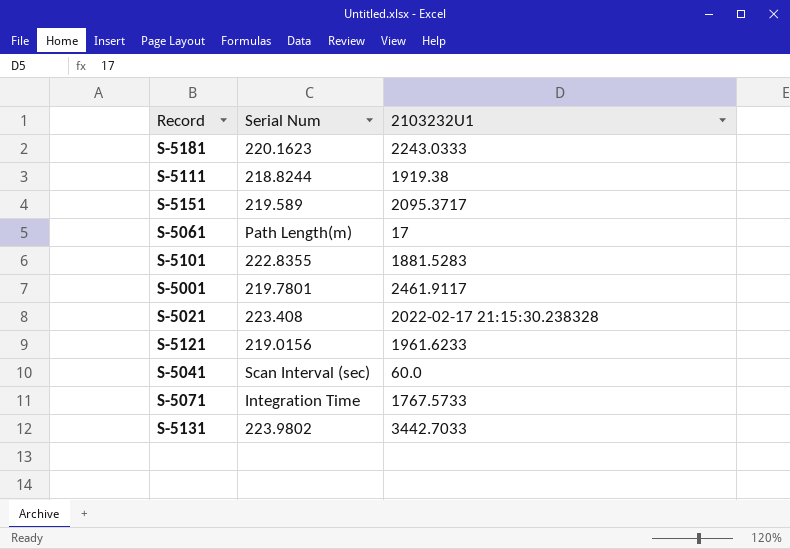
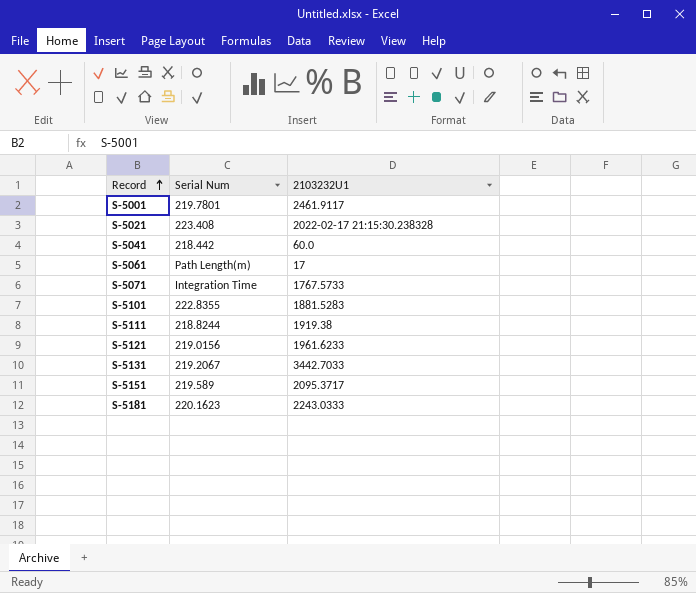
row order: none -> Record ascending
S-5041 | Serial Num: Scan Interval (sec) -> 218.442
S-5131 | Serial Num: 223.9802 -> 219.2067

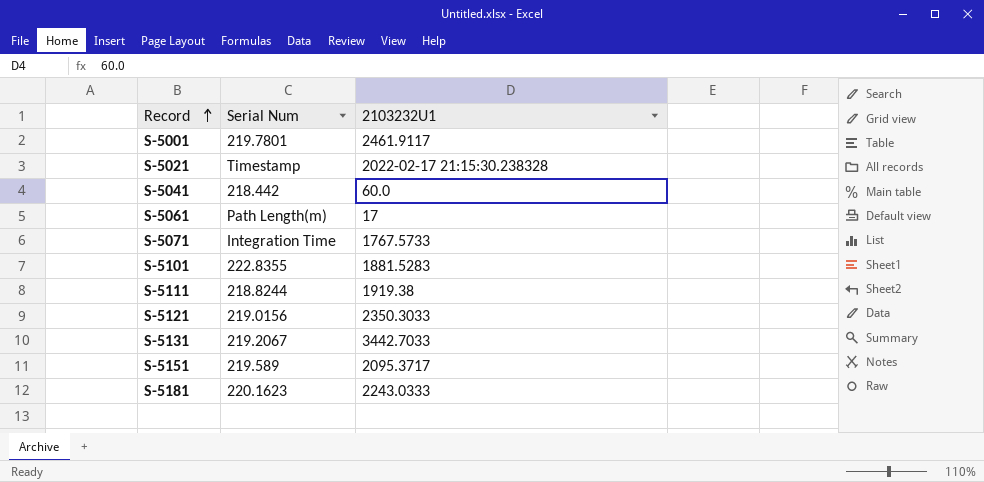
S-5021 | Serial Num: 223.408 -> Timestamp
S-5121 | 2103232U1: 1961.6233 -> 2350.3033

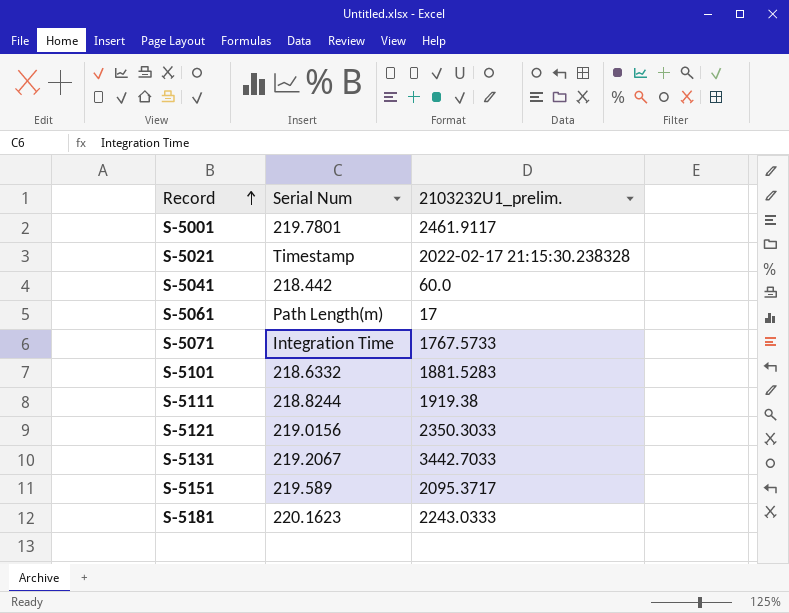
column name: 2103232U1 -> 2103232U1_prelim.
S-5101 | Serial Num: 222.8355 -> 218.6332

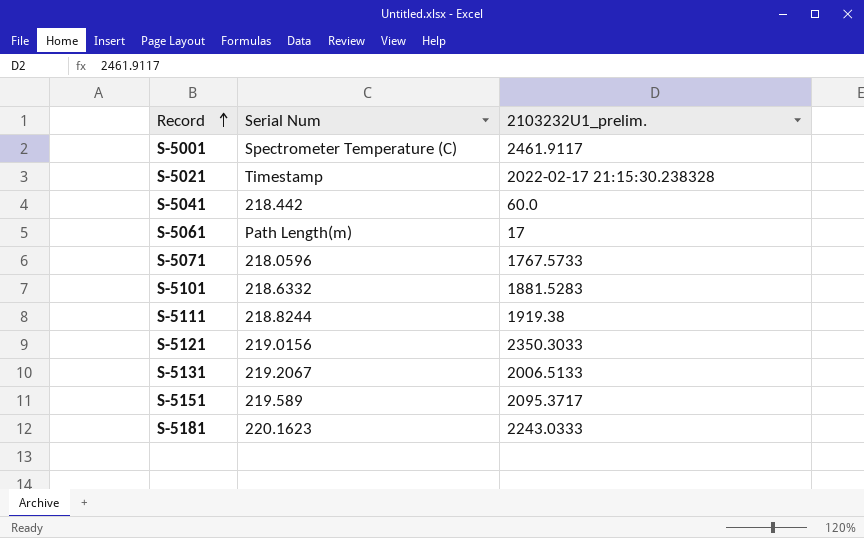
S-5001 | Serial Num: 219.7801 -> Spectrometer Temperature (C)
S-5071 | Serial Num: Integration Time -> 218.0596
S-5131 | 2103232U1_prelim.: 3442.7033 -> 2006.5133

